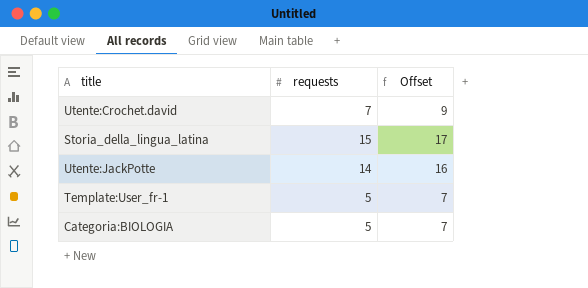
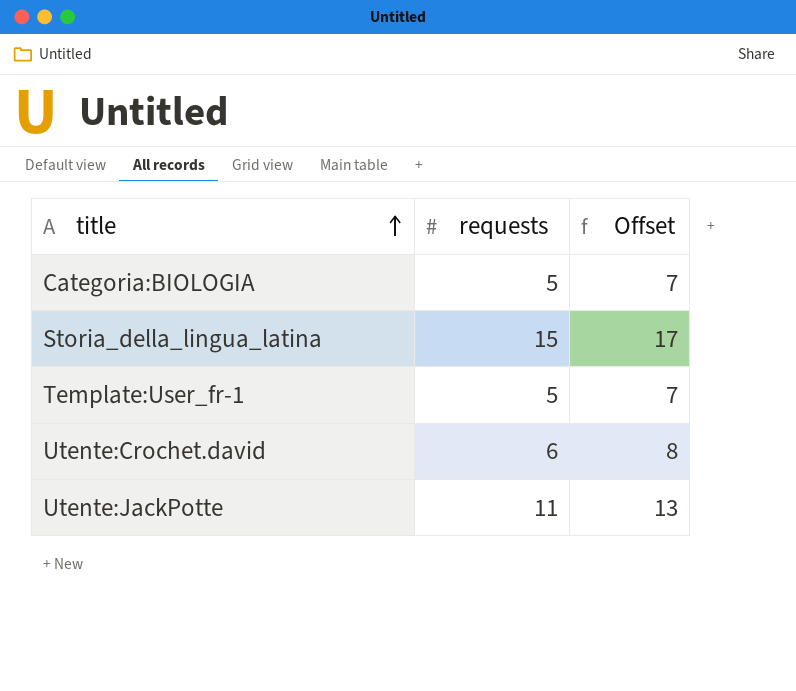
row order: none -> title ascending
Utente:Crochet.david | requests: 7 -> 6
Utente:Crochet.david | Offset: 9 -> 8
Utente:JackPotte | requests: 14 -> 11
Utente:JackPotte | Offset: 16 -> 13

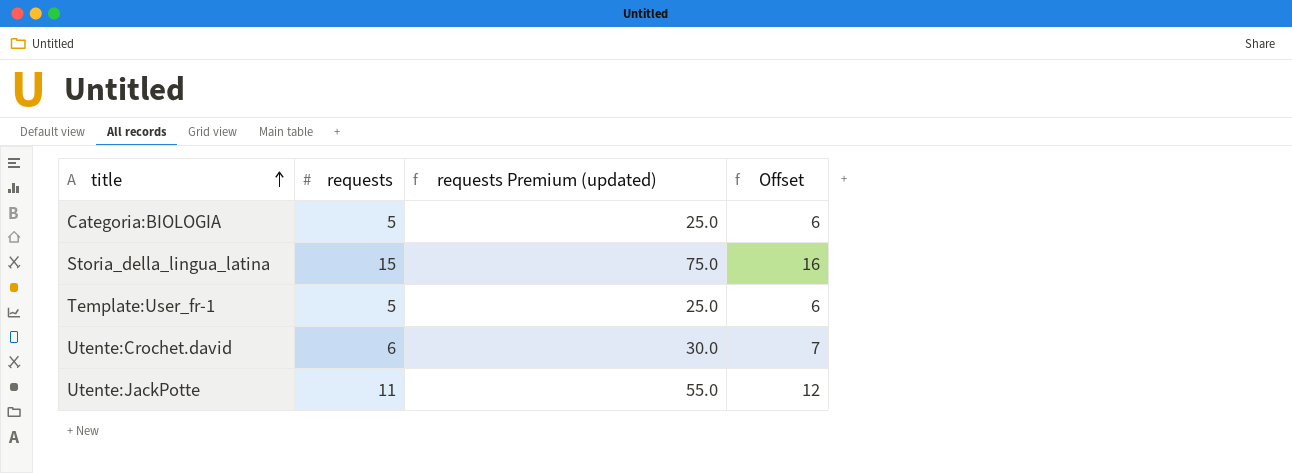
column requests Premium (updated) | formula: none -> [requests] * 5
column Offset | formula: [requests] + 2 -> [requests] + 1

